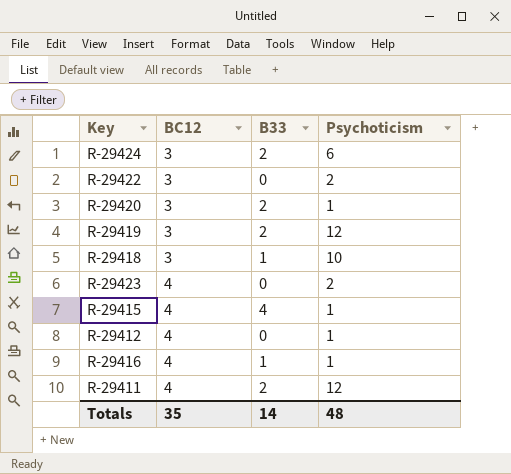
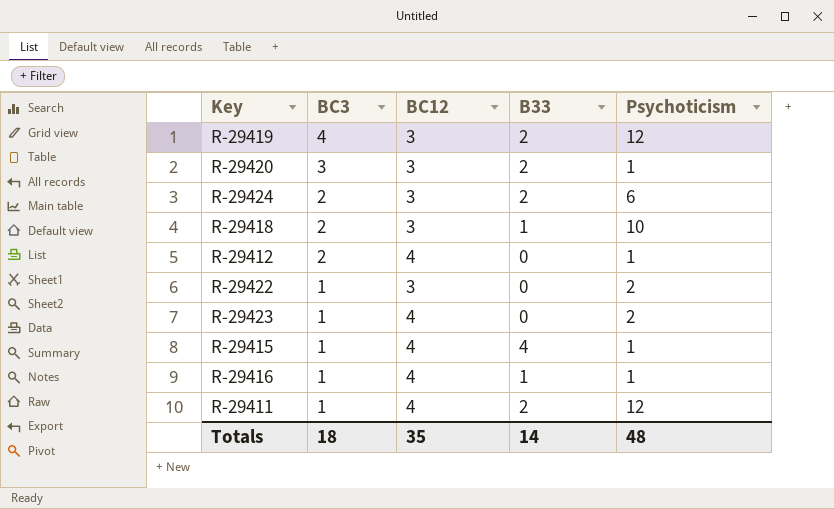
row order: BC12 ascending -> BC3 descending
column BC3 | position: none -> 2

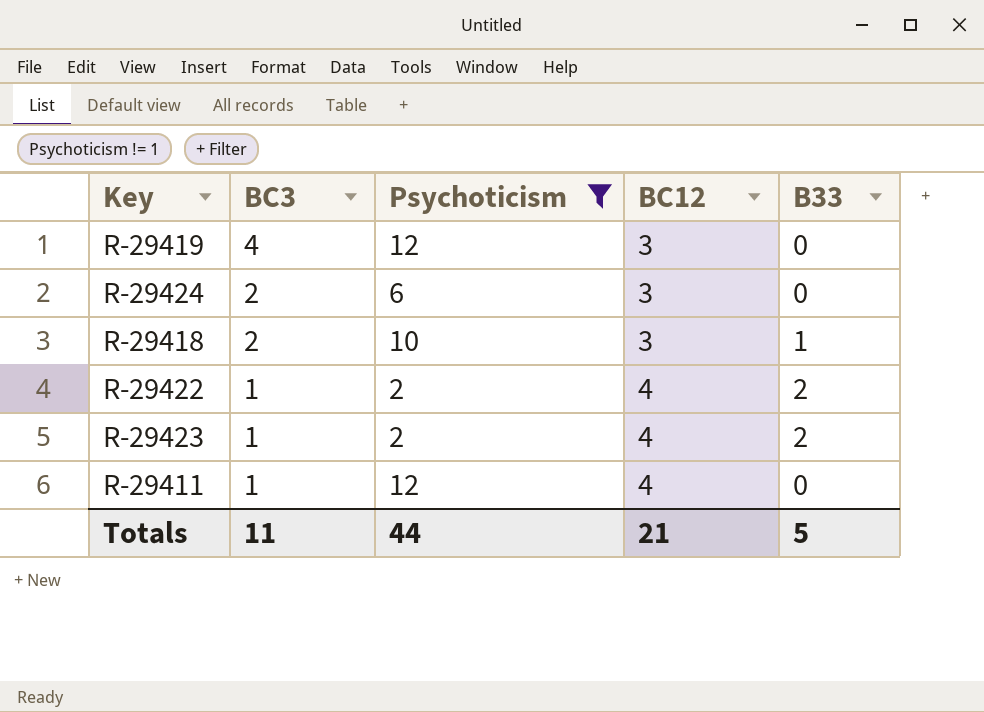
filter: none -> Psychoticism != 1
column Psychoticism | position: 5 -> 3
R-29419 | B33: 2 -> 0
R-29424 | B33: 2 -> 0
R-29422 | BC12: 3 -> 4
R-29422 | B33: 0 -> 2
R-29423 | B33: 0 -> 2
R-29411 | B33: 2 -> 0
Totals | BC3: 18 -> 11
Totals | Psychoticism: 48 -> 44
Totals | BC12: 35 -> 21
Totals | B33: 14 -> 5

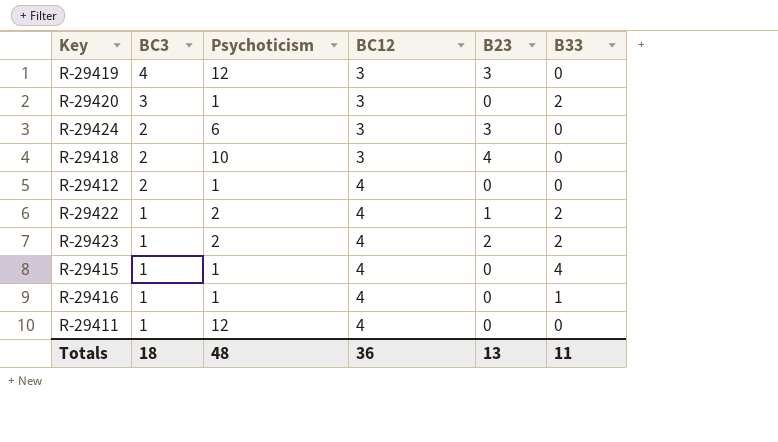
filter: Psychoticism != 1 -> none
column B23 | position: none -> 5
R-29418 | B33: 1 -> 0
Totals | BC3: 11 -> 18
Totals | Psychoticism: 44 -> 48
Totals | BC12: 21 -> 36
Totals | B33: 5 -> 11

